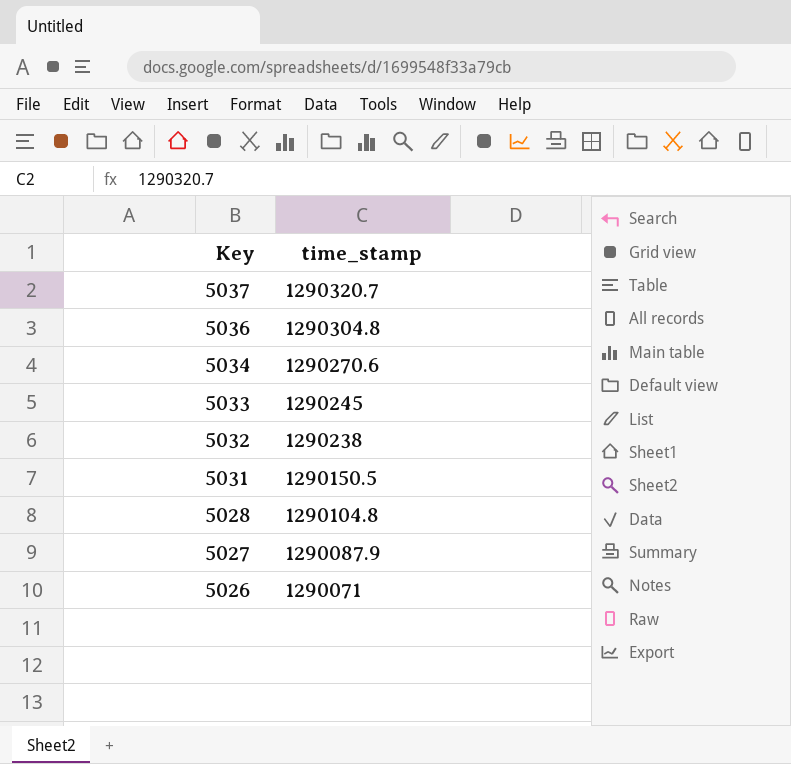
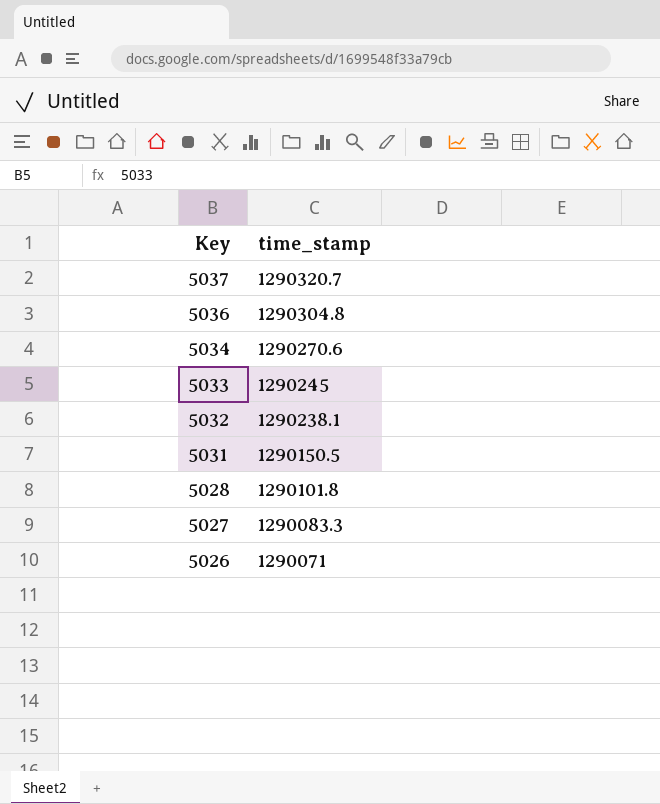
5032 | time_stamp: 1290238 -> 1290238.1
5028 | time_stamp: 1290104.8 -> 1290101.8
5027 | time_stamp: 1290087.9 -> 1290083.3

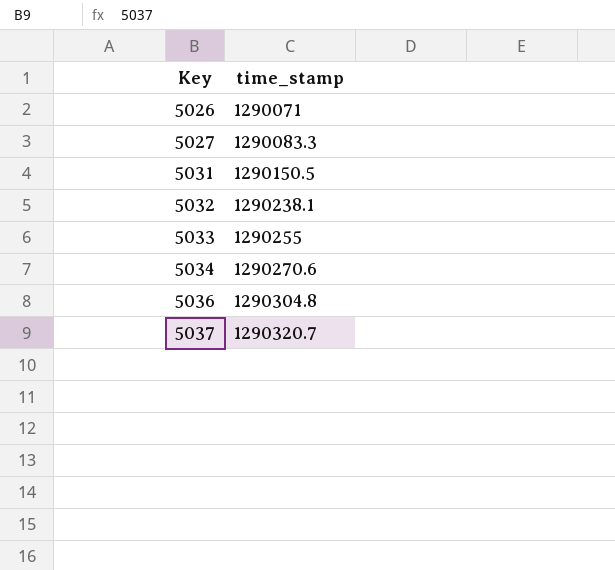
row order: Key descending -> Key ascending
row 5028: 1290101.8 -> none
5033 | time_stamp: 1290245 -> 1290255

